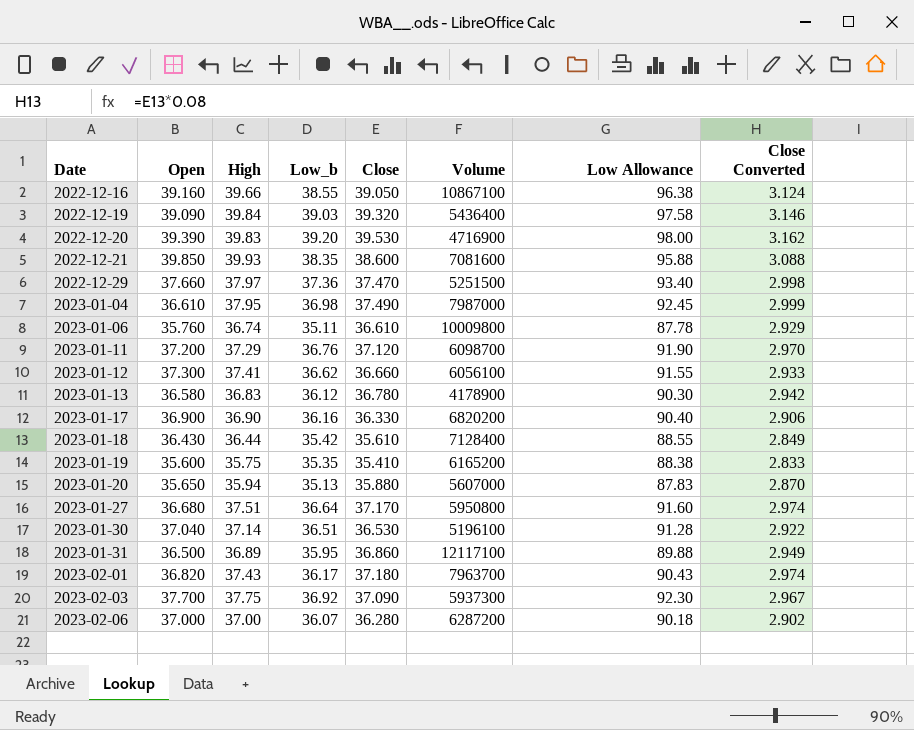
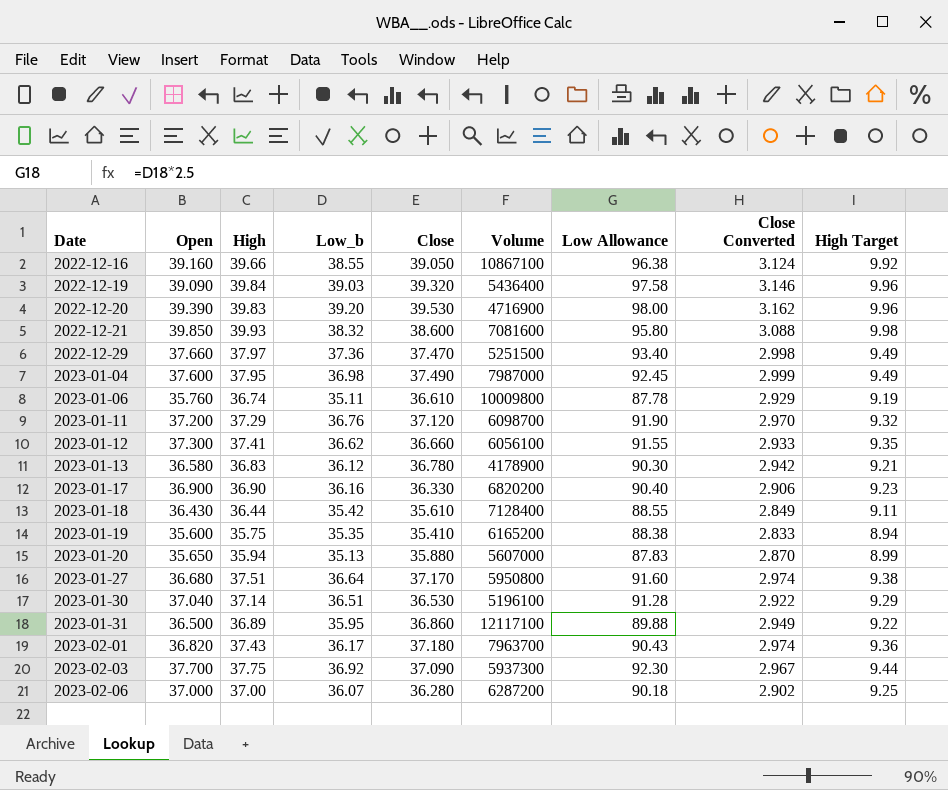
column High Target | formula: none -> [High] * 0.25
2022-12-21 | Low_b: 38.35 -> 38.32
2022-12-21 | Low Allowance: 95.88 -> 95.80
2023-01-04 | Open: 36.610 -> 37.600

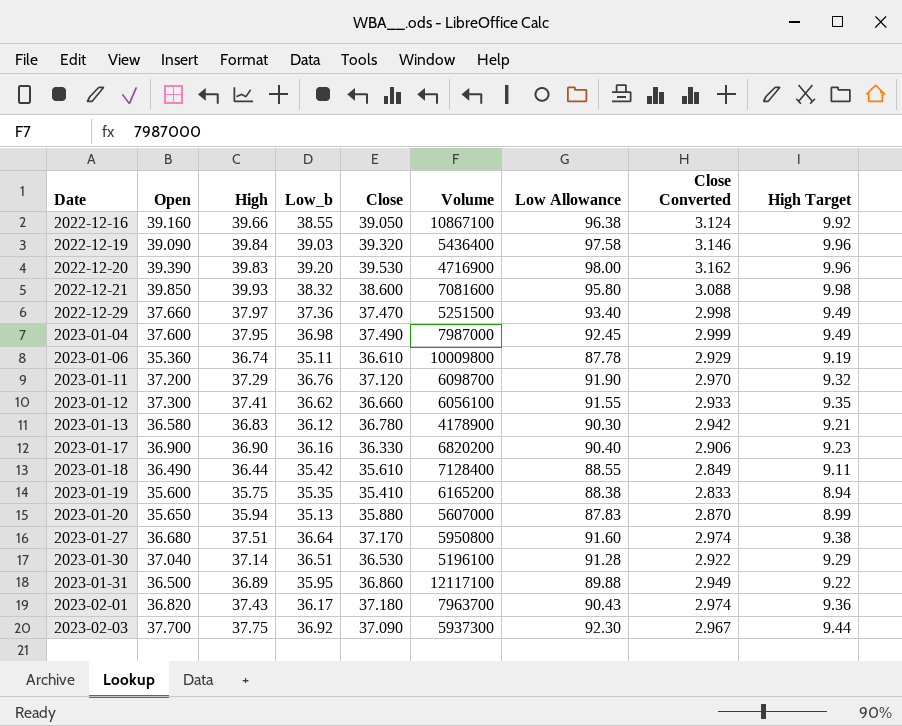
row 2023-02-06: 37.000 | 37.00 | 36.07 | 36.280 | 6287200 | 90.18 | 2.902 | 9.25 -> none
2023-01-06 | Open: 35.760 -> 35.360
2023-01-18 | Open: 36.430 -> 36.490

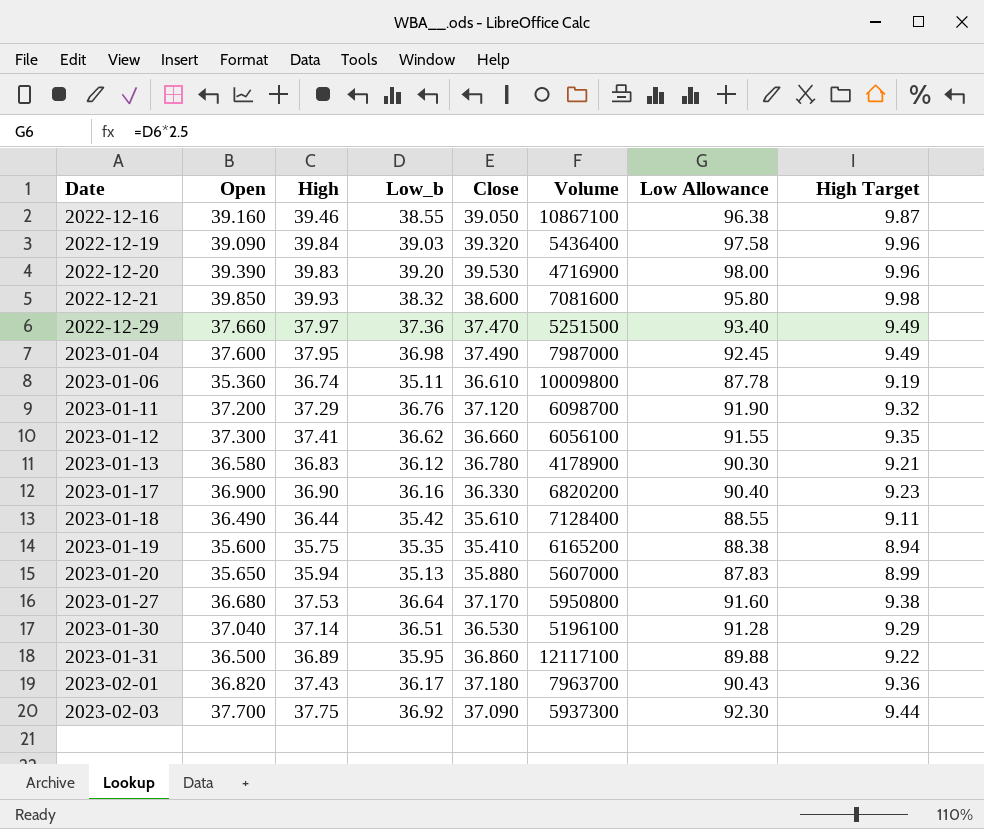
column Close Converted | formula: [Close] * 0.08 -> none
2022-12-16 | High: 39.66 -> 39.46
2022-12-16 | High Target: 9.92 -> 9.87
2023-01-27 | High: 37.51 -> 37.53

